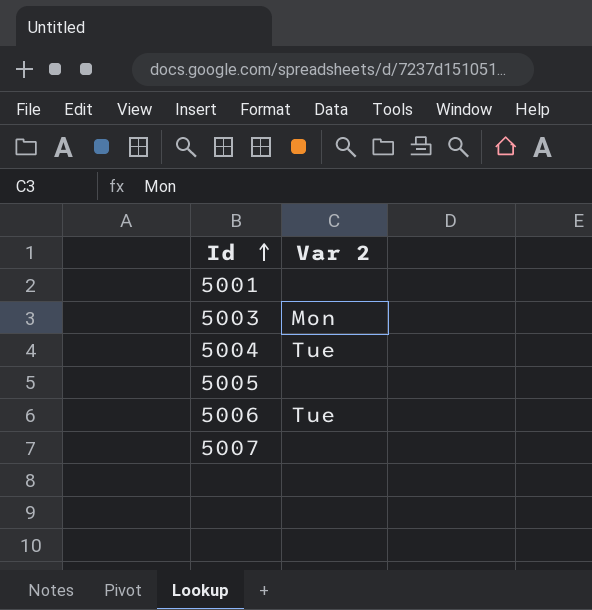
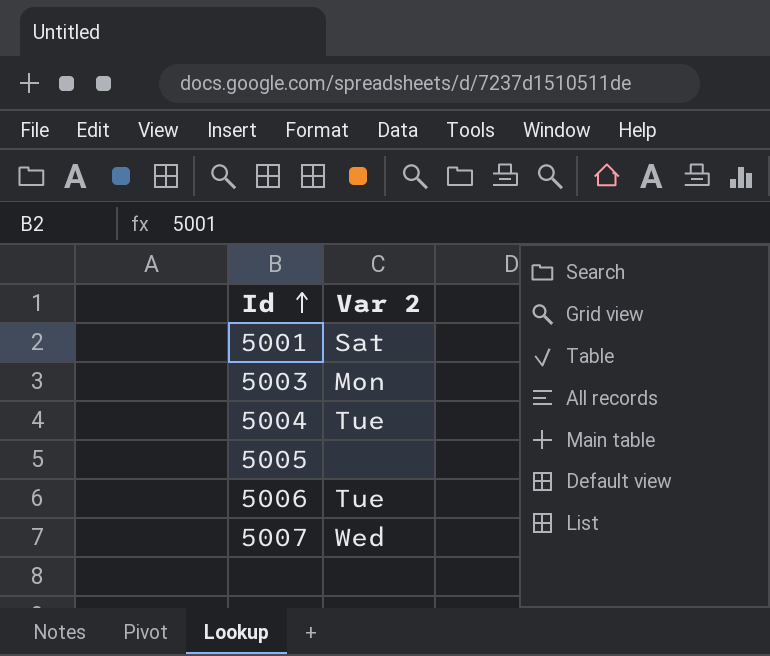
5001 | Var 2: none -> Sat
5007 | Var 2: none -> Wed

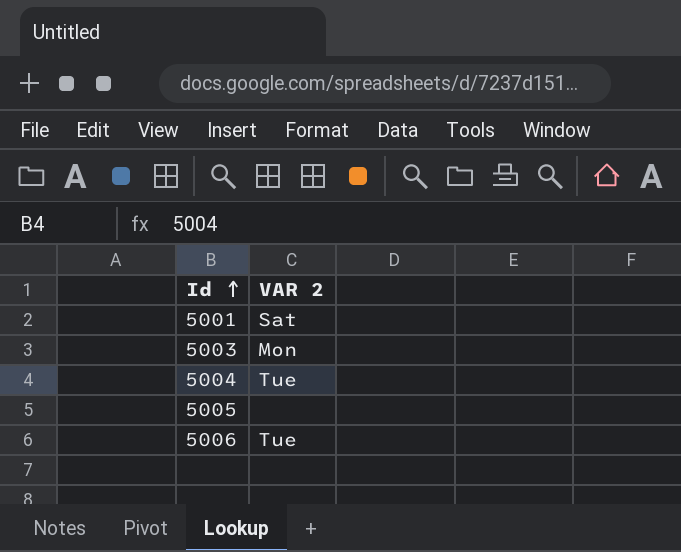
column name: Var 2 -> VAR 2
row 5007: Wed -> none

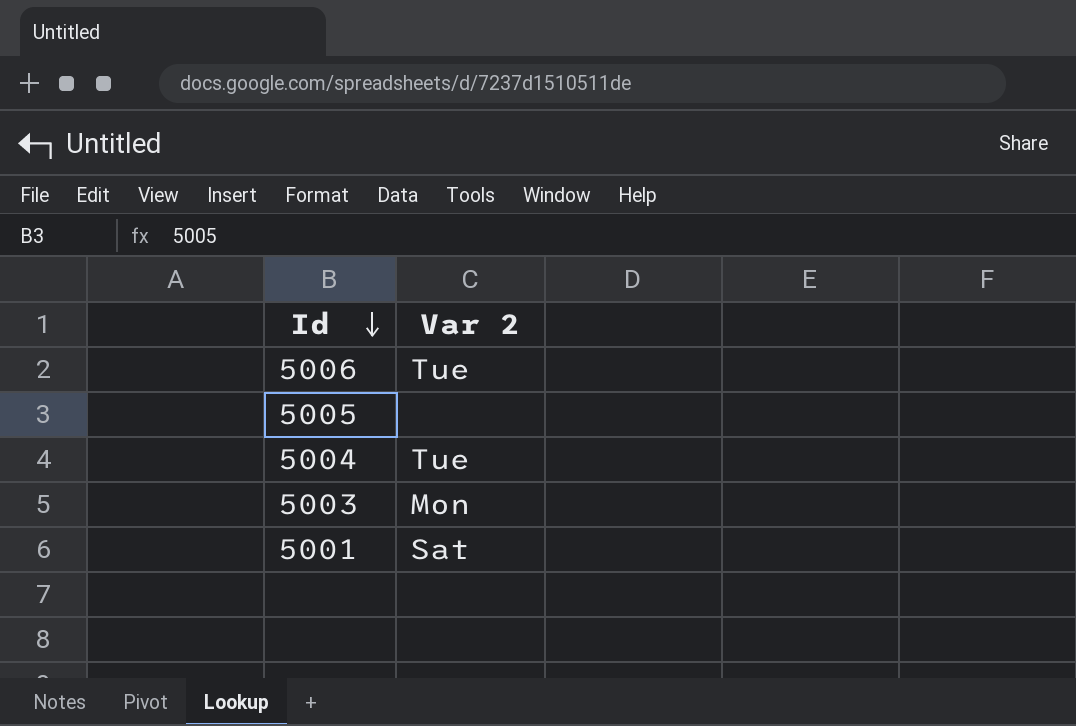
row order: Id ascending -> Id descending
column name: VAR 2 -> Var 2

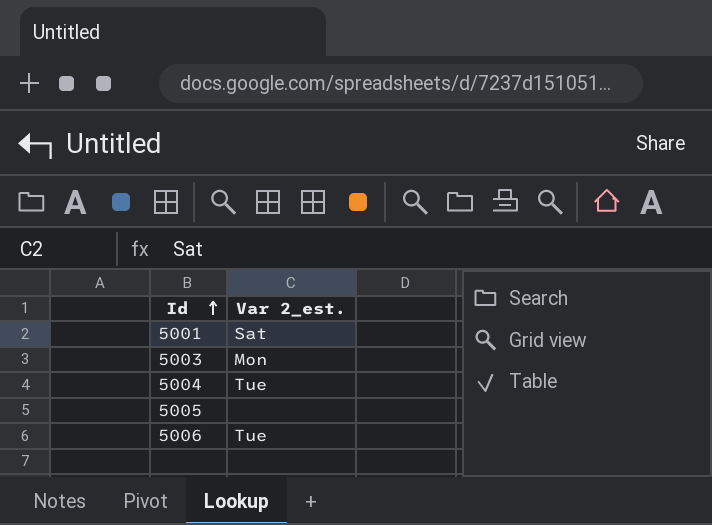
row order: Id descending -> Id ascending
column name: Var 2 -> Var 2_est.

